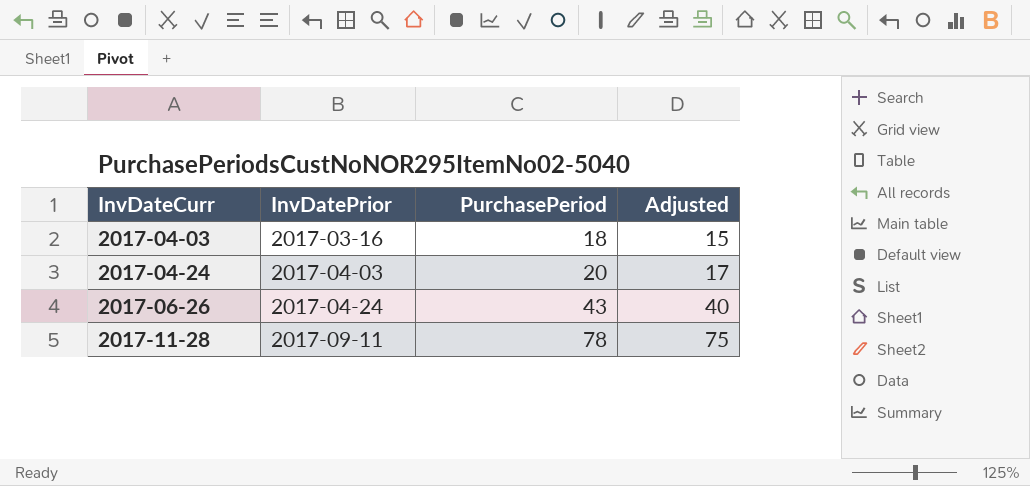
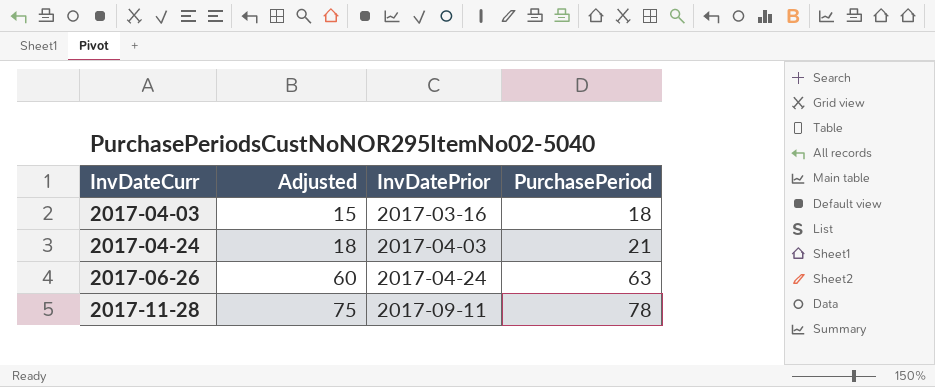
column Adjusted | position: 4 -> 2
2017-04-24 | Adjusted: 17 -> 18
2017-04-24 | PurchasePeriod: 20 -> 21
2017-06-26 | Adjusted: 40 -> 60
2017-06-26 | PurchasePeriod: 43 -> 63

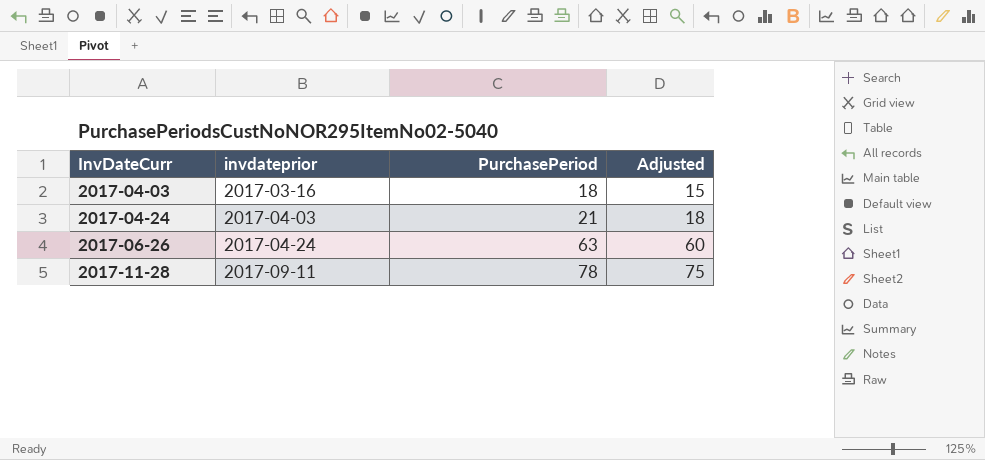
column name: InvDatePrior -> invdateprior
column Adjusted | position: 2 -> 4

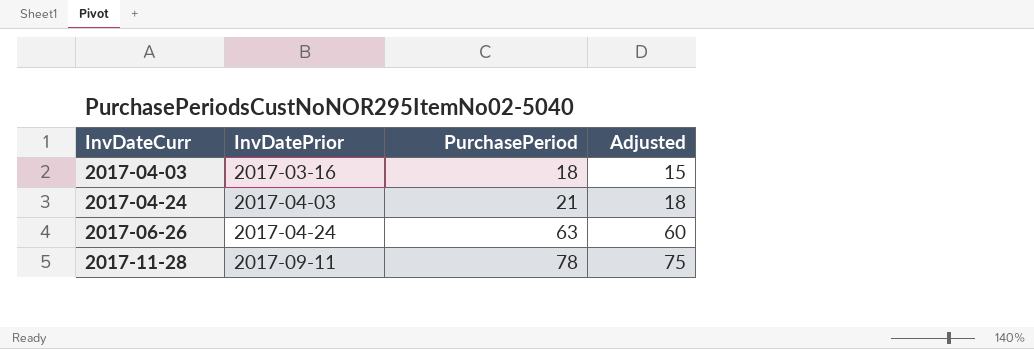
column name: invdateprior -> InvDatePrior

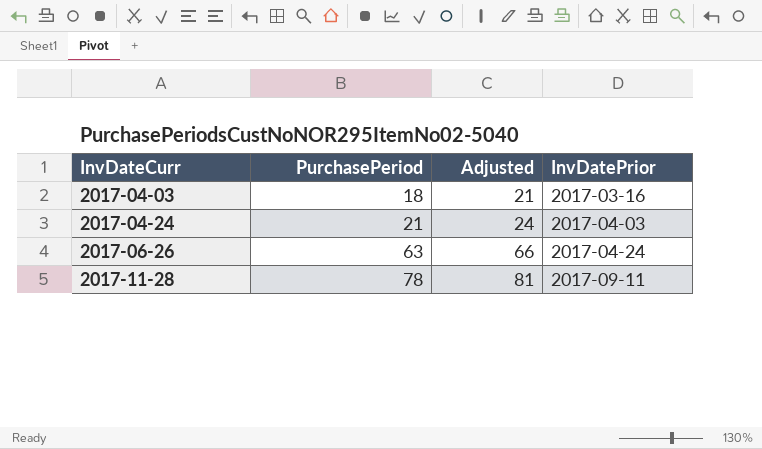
column Adjusted | formula: [PurchasePeriod] - 3 -> [PurchasePeriod] + 3
column InvDatePrior | position: 2 -> 4

